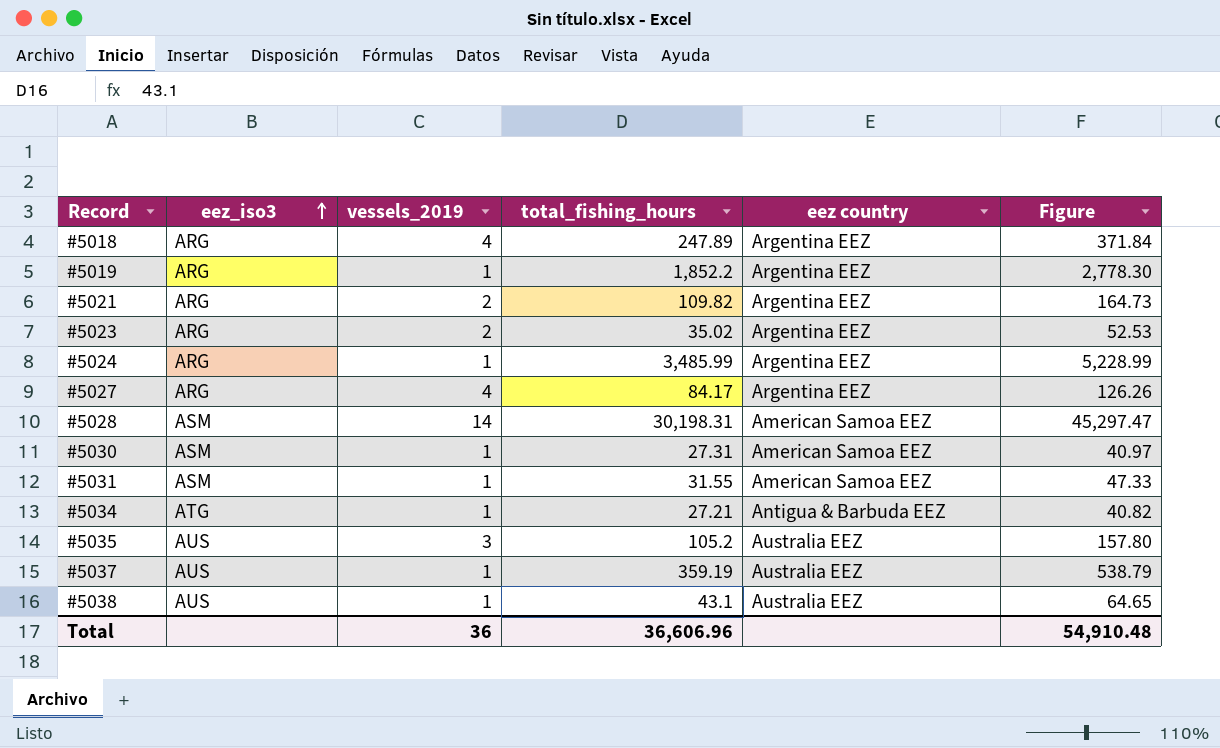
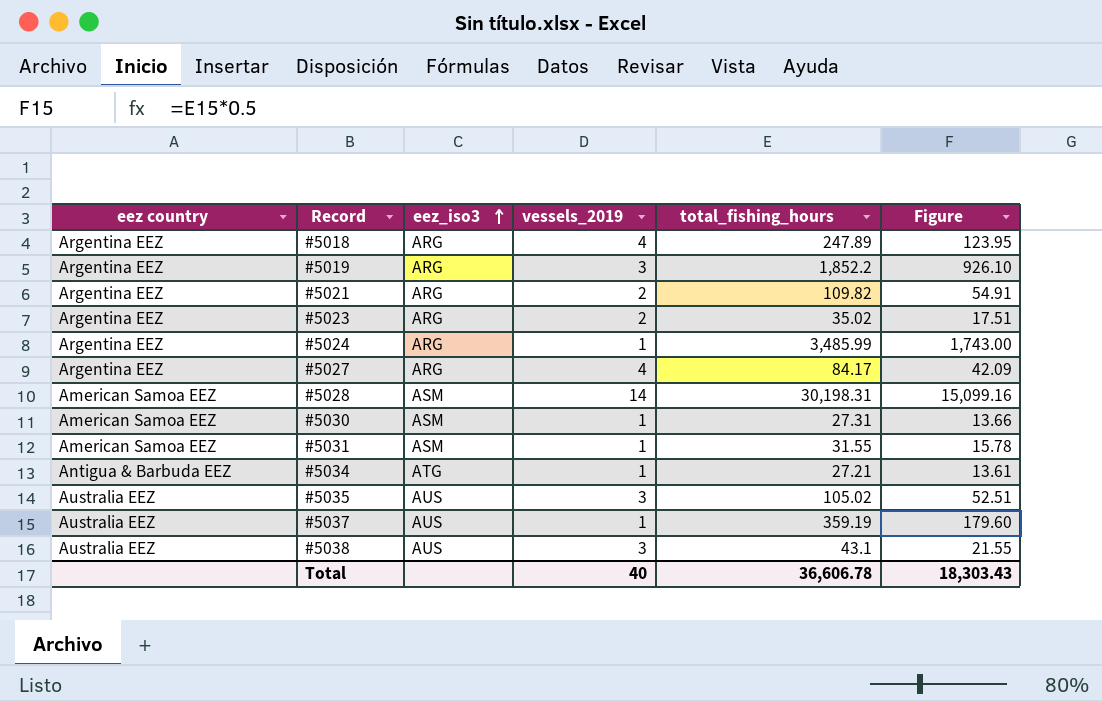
column eez country | position: 5 -> 1
column Figure | formula: [total_fishing_hours] * 1.5 -> [total_fishing_hours] * 0.5
#5019 | vessels_2019: 1 -> 3
#5035 | total_fishing_hours: 105.2 -> 105.02
#5038 | vessels_2019: 1 -> 3
Total | vessels_2019: 36 -> 40
Total | total_fishing_hours: 36,606.96 -> 36,606.78
Total | Figure: 54,910.48 -> 18,303.43

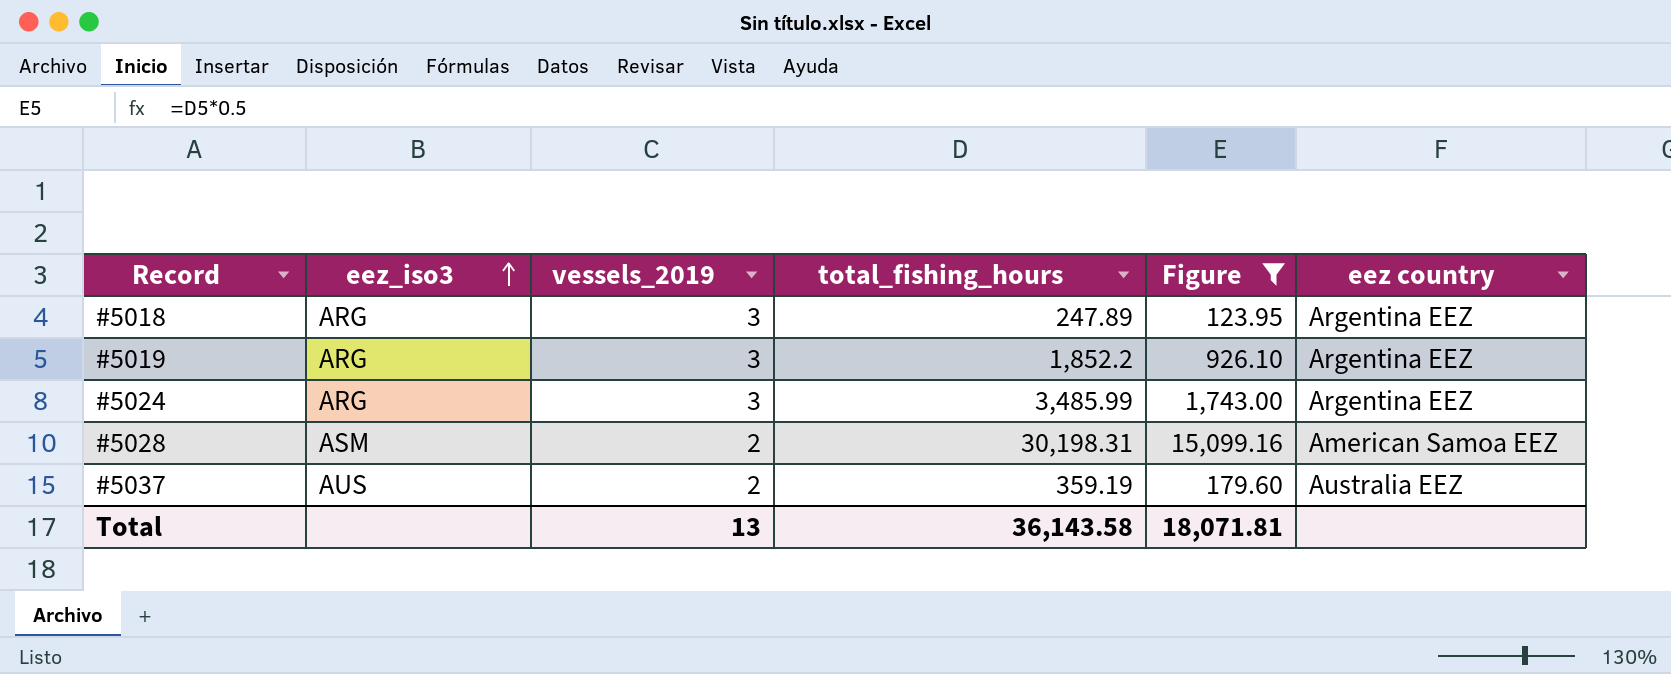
filter: none -> Figure >= 123.95
column eez country | position: 1 -> 6
#5018 | vessels_2019: 4 -> 3
#5024 | vessels_2019: 1 -> 3
#5028 | vessels_2019: 14 -> 2
#5037 | vessels_2019: 1 -> 2
Total | vessels_2019: 40 -> 13
Total | total_fishing_hours: 36,606.78 -> 36,143.58
Total | Figure: 18,303.43 -> 18,071.81

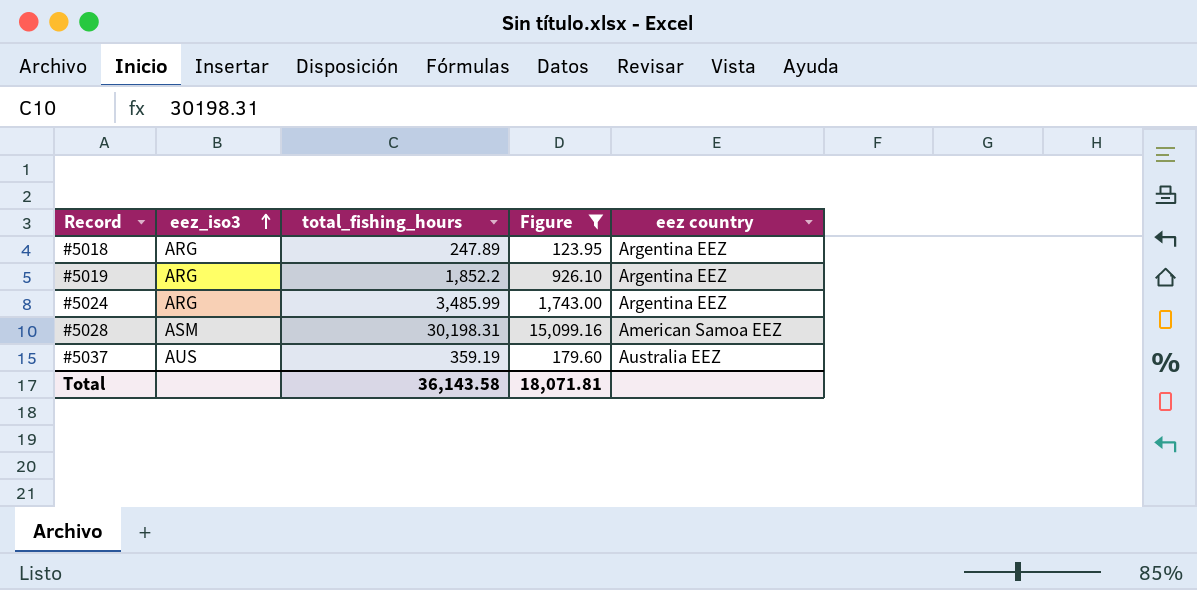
column vessels_2019 | position: 3 -> none

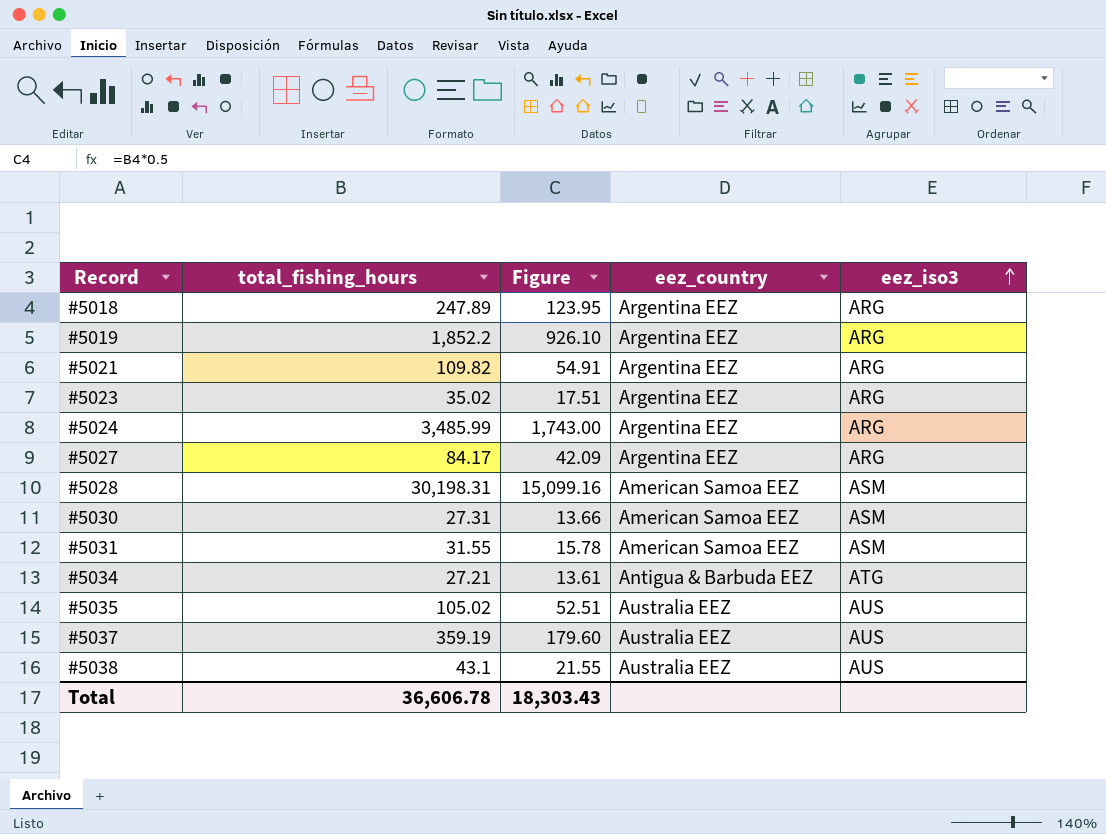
filter: Figure >= 123.95 -> none
column name: eez country -> eez_country
column eez_iso3 | position: 2 -> 5
Total | total_fishing_hours: 36,143.58 -> 36,606.78
Total | Figure: 18,071.81 -> 18,303.43

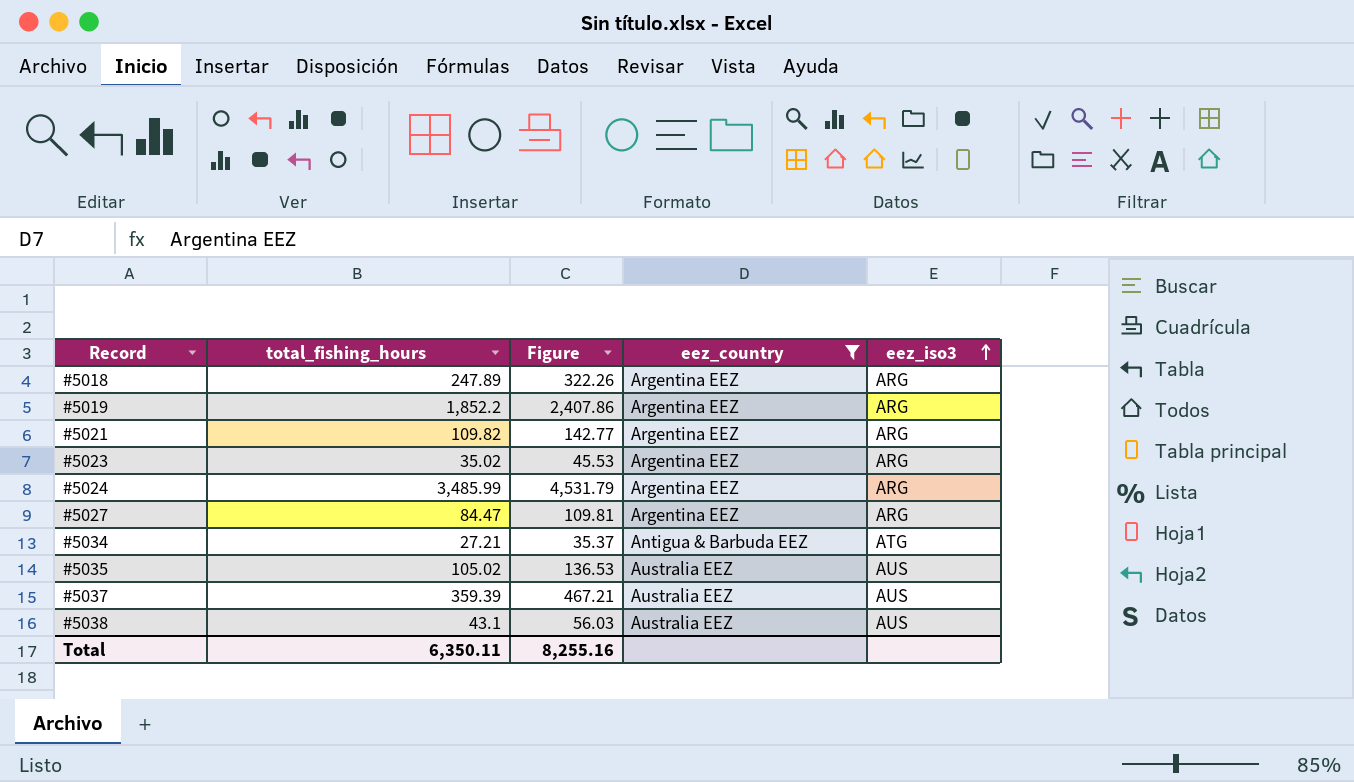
filter: none -> eez_country != American Samoa EEZ
column Figure | formula: [total_fishing_hours] * 0.5 -> [total_fishing_hours] * 1.3
#5027 | total_fishing_hours: 84.17 -> 84.47
#5037 | total_fishing_hours: 359.19 -> 359.39
Total | total_fishing_hours: 36,606.78 -> 6,350.11
Total | Figure: 18,303.43 -> 8,255.16

